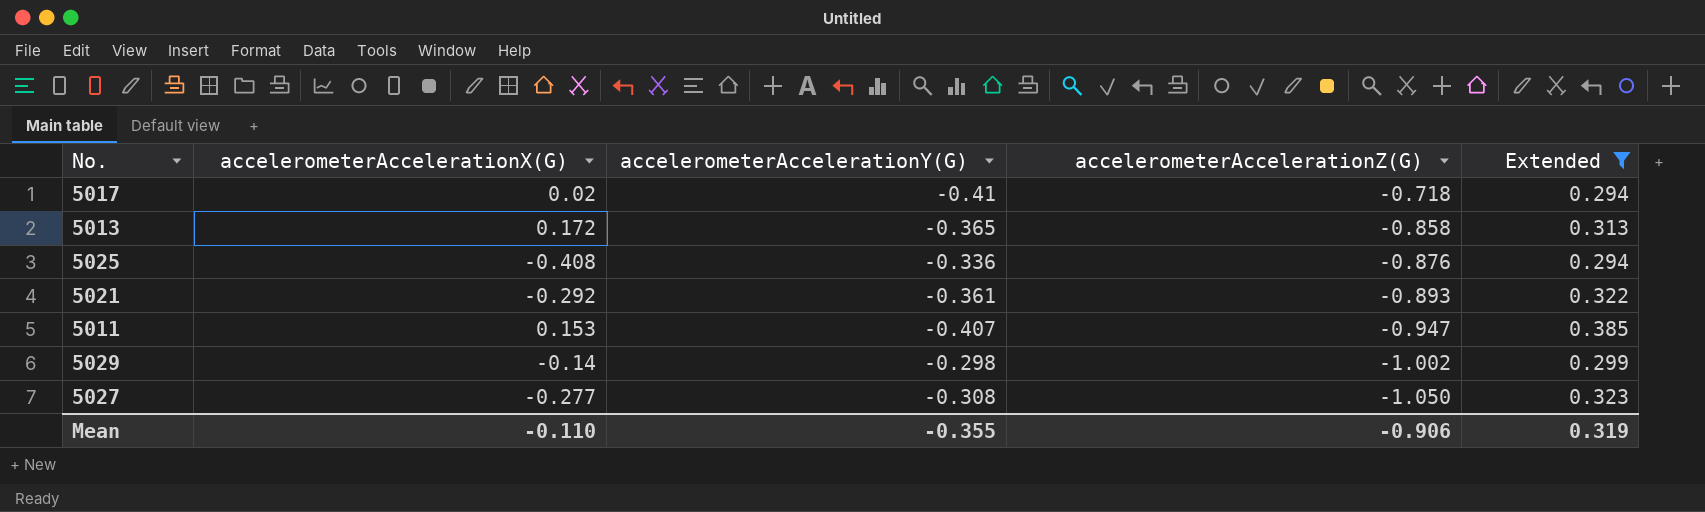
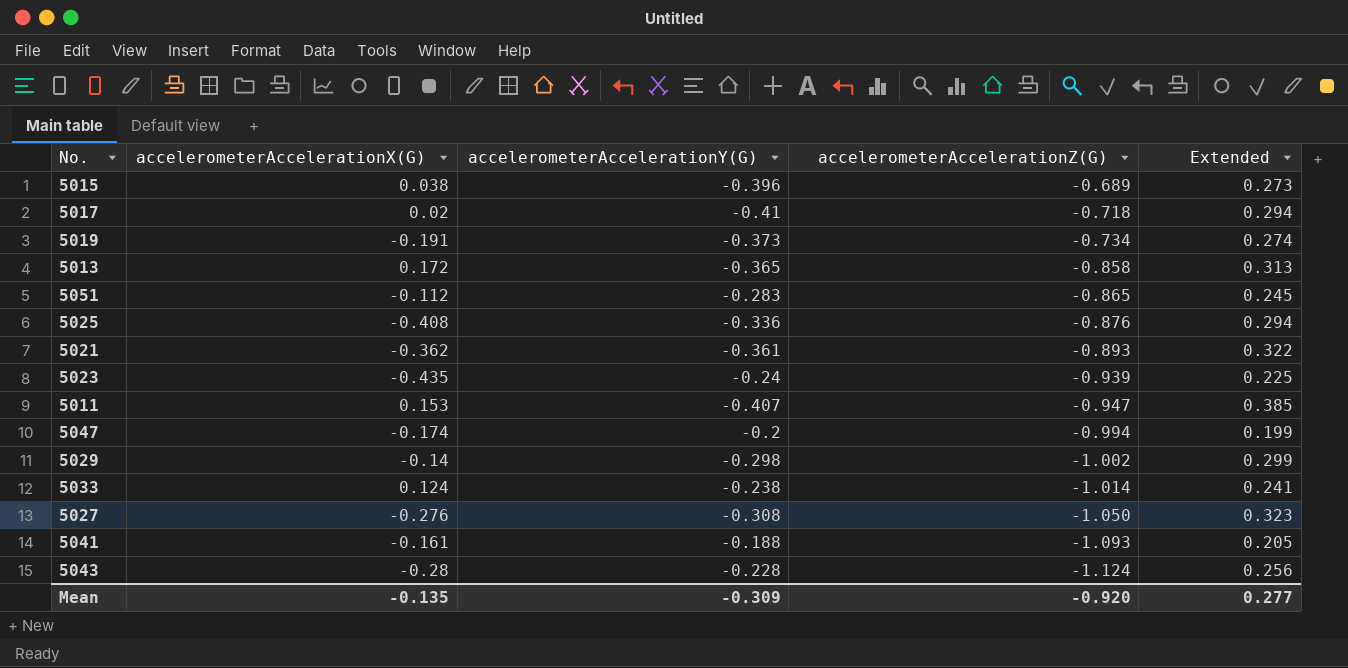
filter: Extended >= 0.294 -> none
5021 | accelerometerAccelerationX(G): -0.292 -> -0.362
5027 | accelerometerAccelerationX(G): -0.277 -> -0.276
Mean | accelerometerAccelerationX(G): -0.110 -> -0.135
Mean | accelerometerAccelerationY(G): -0.355 -> -0.309
Mean | accelerometerAccelerationZ(G): -0.906 -> -0.920
Mean | Extended: 0.319 -> 0.277

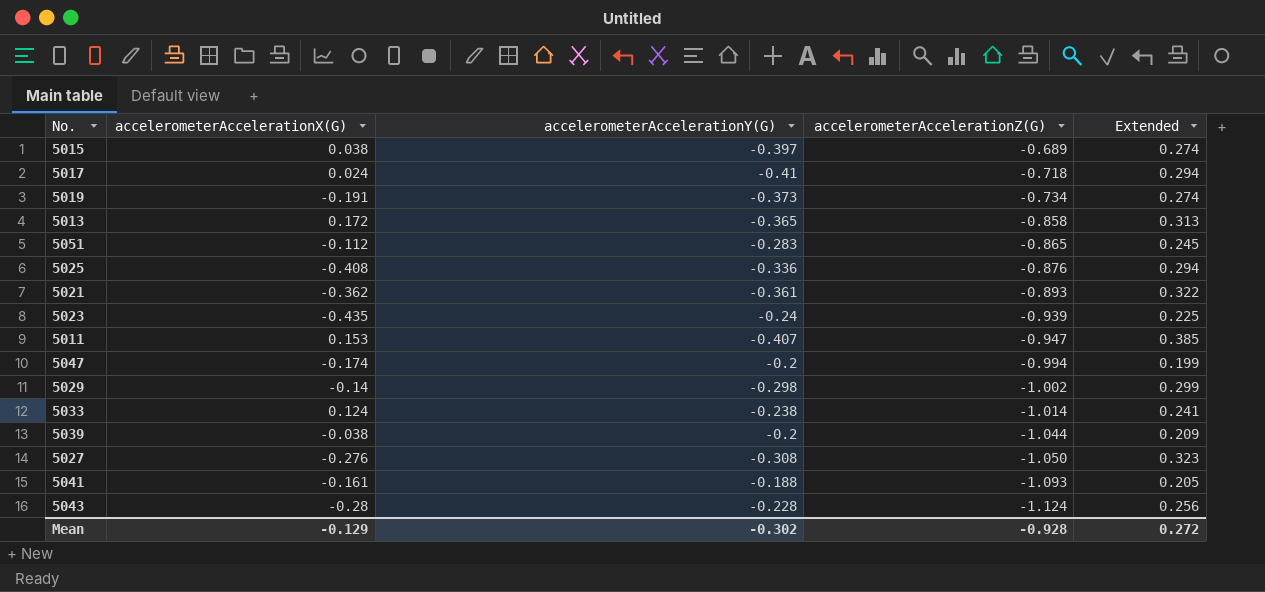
5015 | accelerometerAccelerationY(G): -0.396 -> -0.397
5015 | Extended: 0.273 -> 0.274
5017 | accelerometerAccelerationX(G): 0.02 -> 0.024
row 5039: none -> -0.038 | -0.2 | -1.044 | 0.209
Mean | accelerometerAccelerationX(G): -0.135 -> -0.129
Mean | accelerometerAccelerationY(G): -0.309 -> -0.302
Mean | accelerometerAccelerationZ(G): -0.920 -> -0.928
Mean | Extended: 0.277 -> 0.272

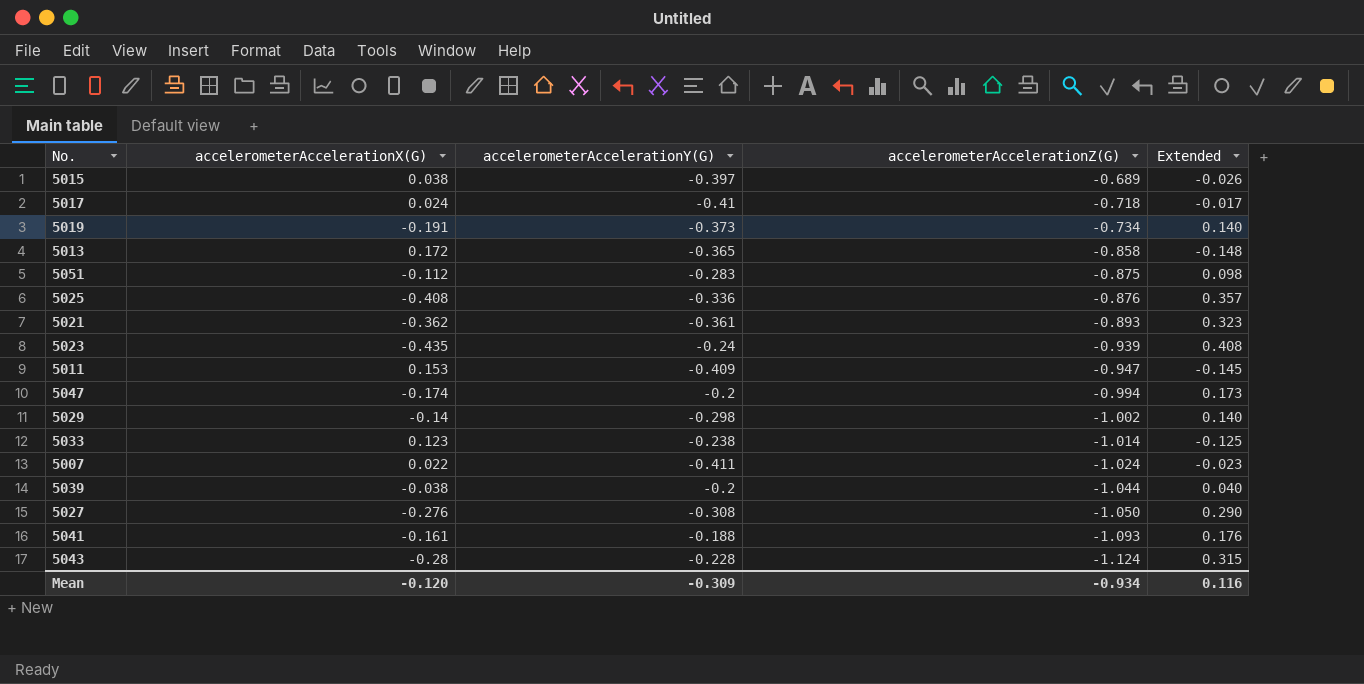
column Extended | formula: [accelerometerAccelerationY(G)] * [accelerometerAccelerationZ(G)] -> [accelerometerAccelerationX(G)] * [accelerometerAccelerationZ(G)]
5051 | accelerometerAccelerationZ(G): -0.865 -> -0.875
5011 | accelerometerAccelerationY(G): -0.407 -> -0.409
5033 | accelerometerAccelerationX(G): 0.124 -> 0.123
row 5007: none -> 0.022 | -0.411 | -1.024 | -0.023
Mean | accelerometerAccelerationX(G): -0.129 -> -0.120
Mean | accelerometerAccelerationY(G): -0.302 -> -0.309
Mean | accelerometerAccelerationZ(G): -0.928 -> -0.934
Mean | Extended: 0.272 -> 0.116

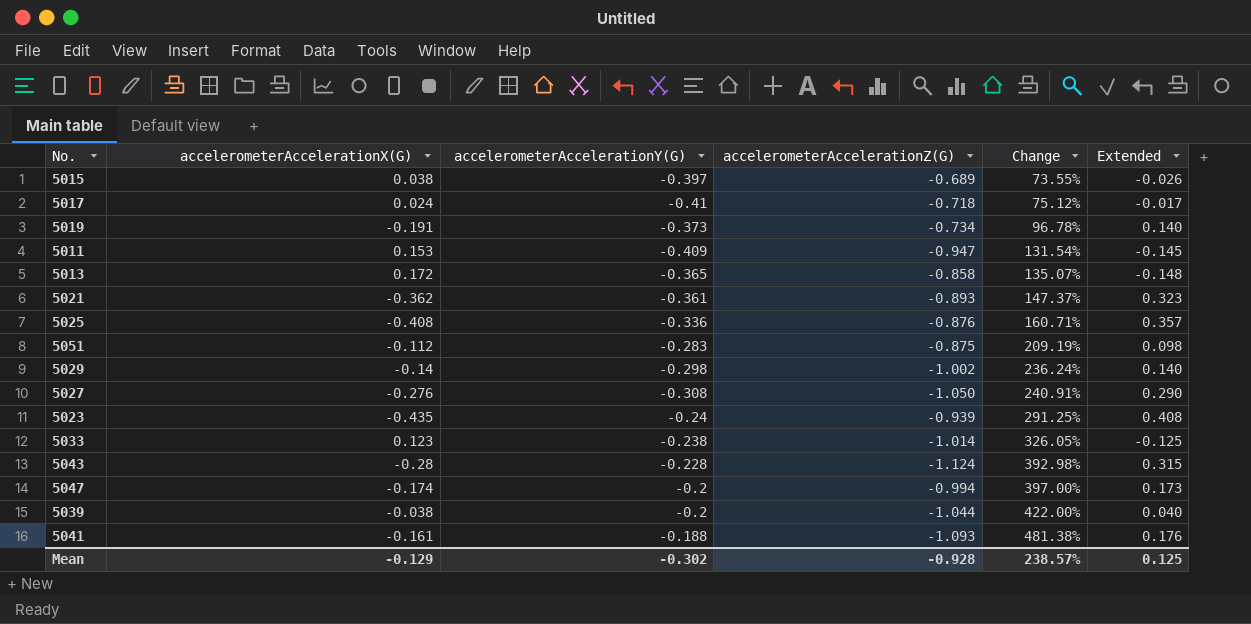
row order: accelerometerAccelerationZ(G) descending -> Change ascending
column Change | formula: none -> ([accelerometerAccelerationZ(G)] - [accelerometerAccelerationY(G)]) / [accelerometerAccelerationY(G)]
row 5007: 0.022 | -0.411 | -1.024 | -0.023 -> none
Mean | accelerometerAccelerationX(G): -0.120 -> -0.129
Mean | accelerometerAccelerationY(G): -0.309 -> -0.302
Mean | accelerometerAccelerationZ(G): -0.934 -> -0.928
Mean | Extended: 0.116 -> 0.125

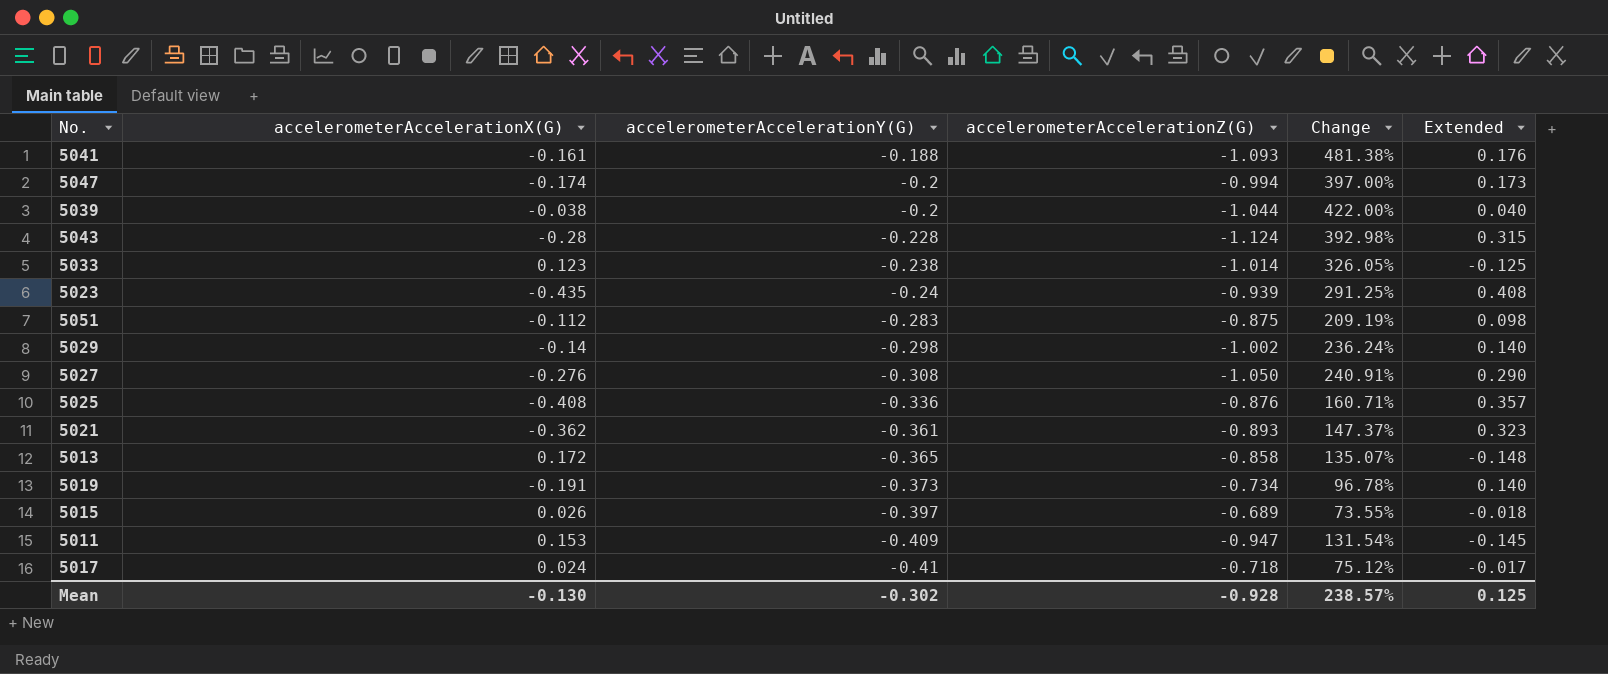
row order: Change ascending -> accelerometerAccelerationY(G) descending
5015 | accelerometerAccelerationX(G): 0.038 -> 0.026
5015 | Extended: -0.026 -> -0.018
Mean | accelerometerAccelerationX(G): -0.129 -> -0.130

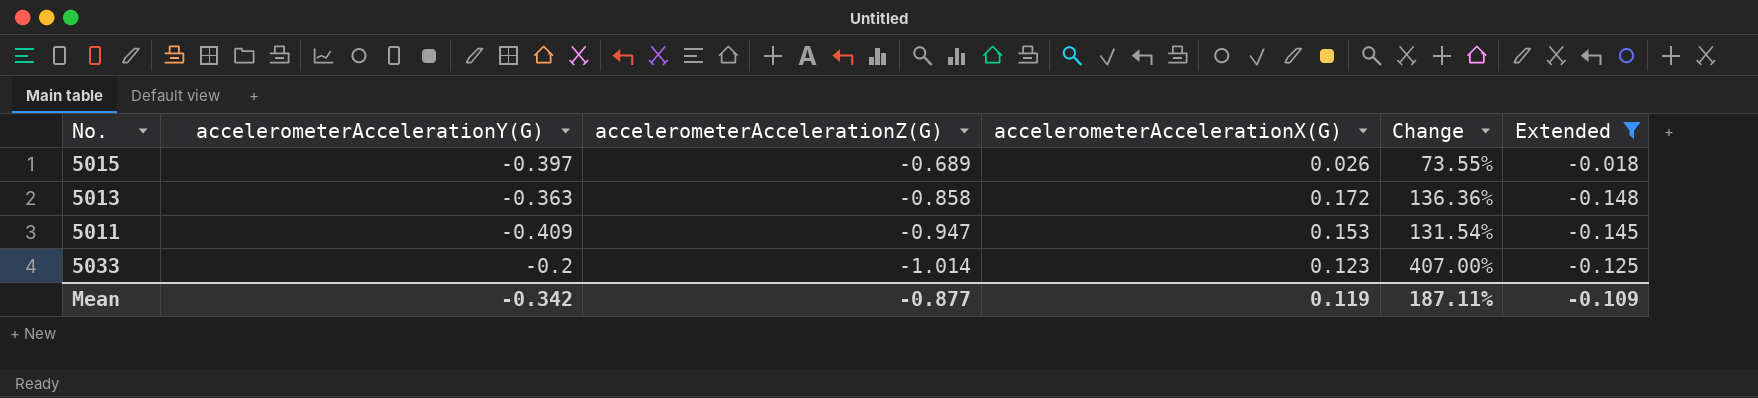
filter: none -> Extended <= -0.018
row order: accelerometerAccelerationY(G) descending -> accelerometerAccelerationZ(G) descending
column accelerometerAccelerationX(G) | position: 2 -> 4
5013 | accelerometerAccelerationY(G): -0.365 -> -0.363
5013 | Change: 135.07% -> 136.36%
5033 | accelerometerAccelerationY(G): -0.238 -> -0.2
5033 | Change: 326.05% -> 407.00%
Mean | accelerometerAccelerationY(G): -0.302 -> -0.342
Mean | accelerometerAccelerationZ(G): -0.928 -> -0.877
Mean | accelerometerAccelerationX(G): -0.130 -> 0.119
Mean | Change: 238.57% -> 187.11%
Mean | Extended: 0.125 -> -0.109

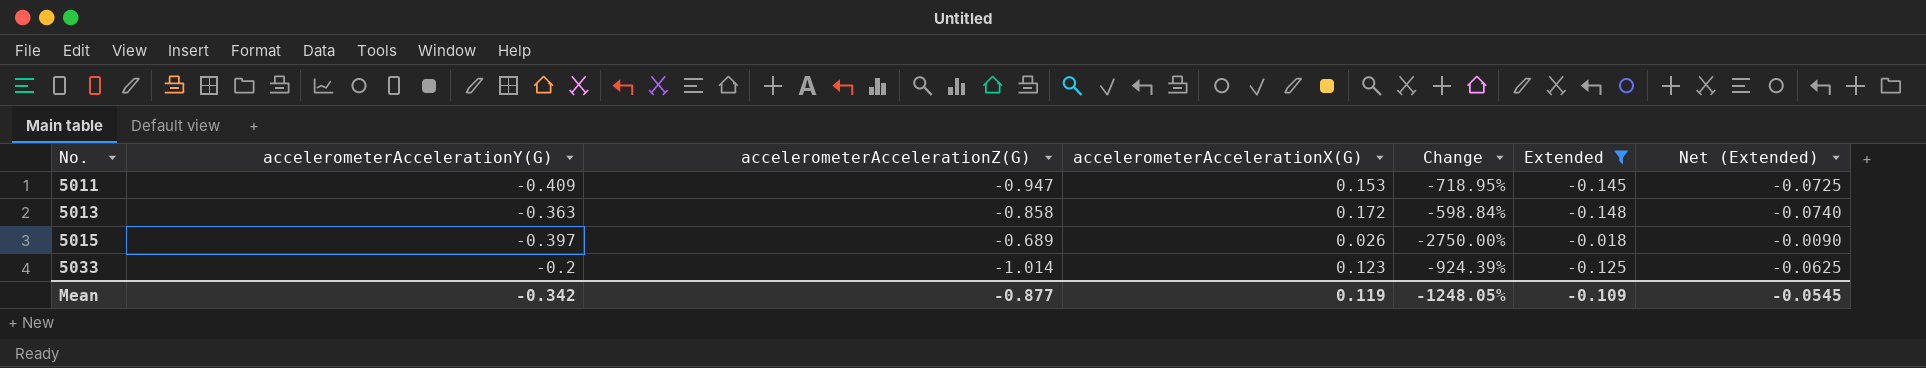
row order: accelerometerAccelerationZ(G) descending -> No. ascending
column Change | formula: ([accelerometerAccelerationZ(G)] - [accelerometerAccelerationY(G)]) / [accelerometerAccelerationY(G)] -> ([accelerometerAccelerationZ(G)] - [accelerometerAccelerationX(G)]) / [accelerometerAccelerationX(G)]
column Net (Extended) | formula: none -> [Extended] * 0.5
Mean | Change: 187.11% -> -1248.05%

